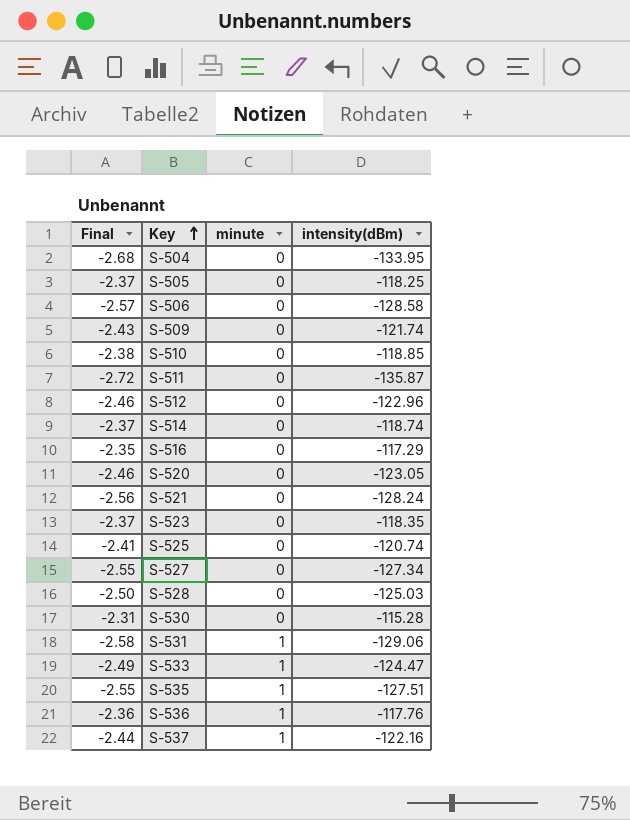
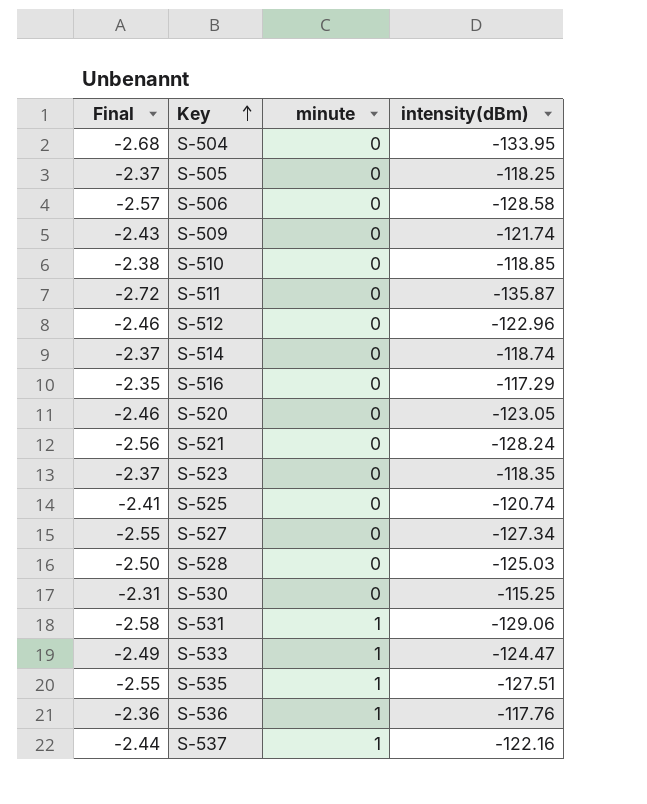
S-530 | intensity(dBm): -115.28 -> -115.25

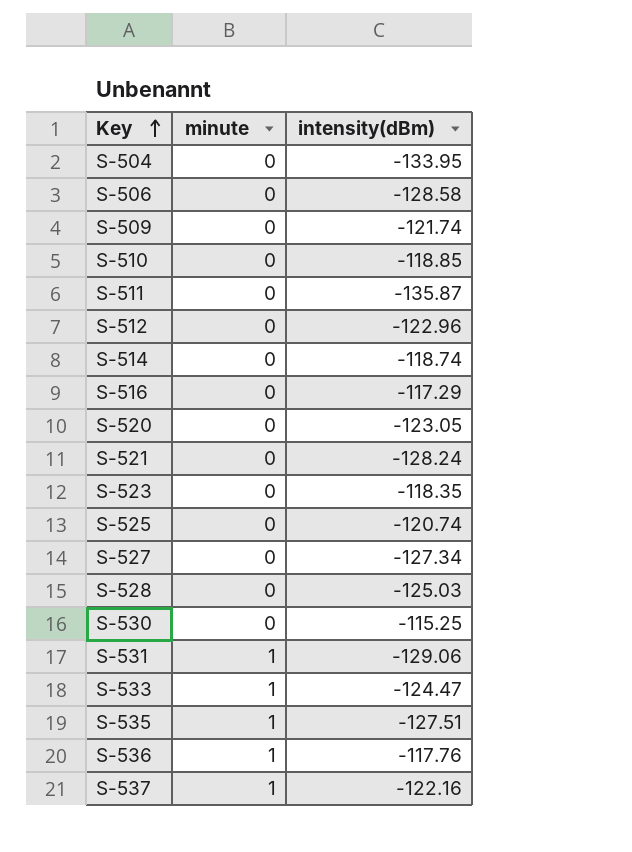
column Final | formula: [intensity(dBm)] * 0.02 -> none
row S-505: -2.37 | 0 | -118.25 -> none

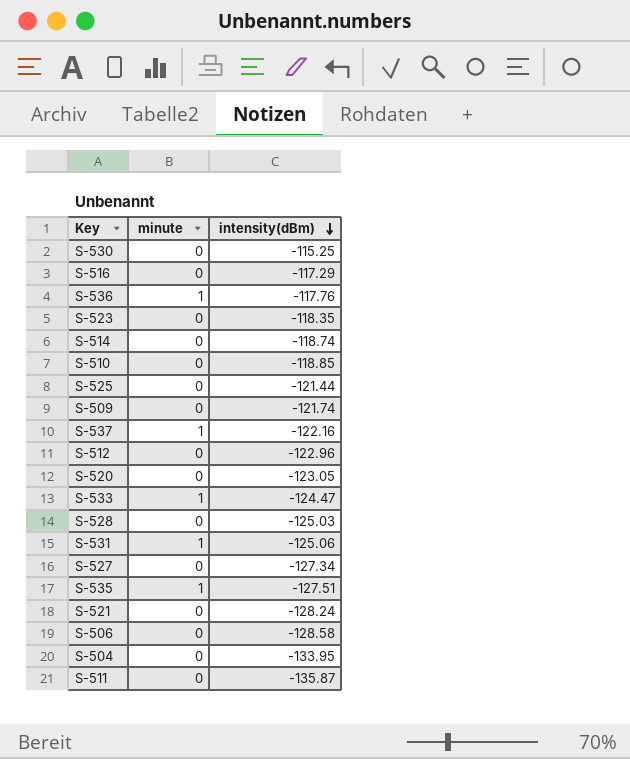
row order: Key ascending -> intensity(dBm) descending
S-525 | intensity(dBm): -120.74 -> -121.44
S-531 | intensity(dBm): -129.06 -> -125.06

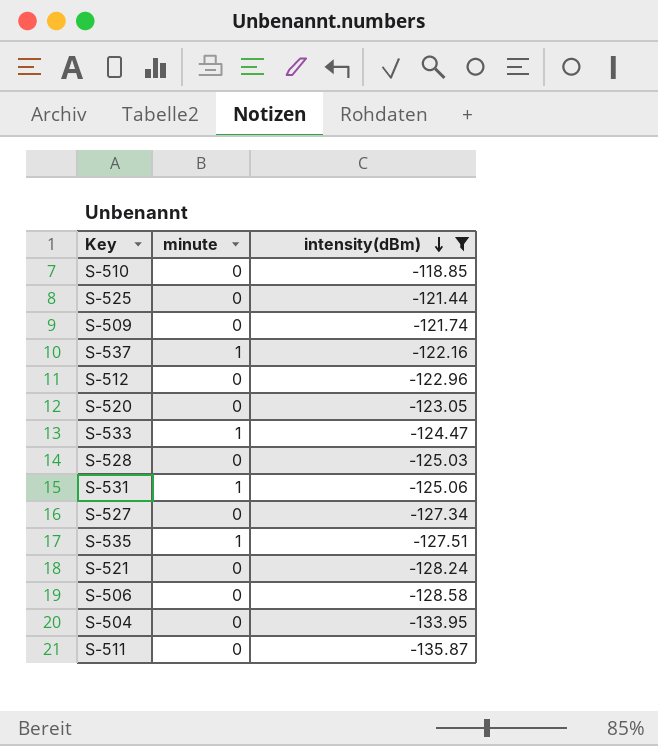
filter: none -> intensity(dBm) <= -118.85

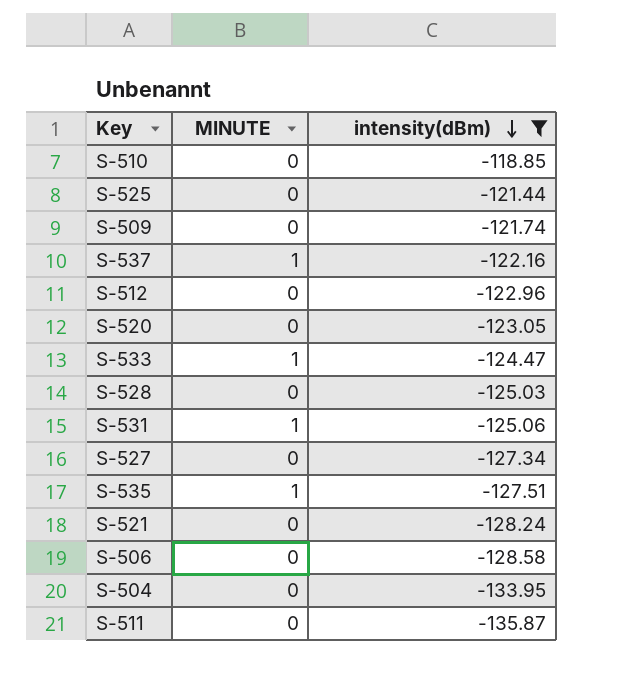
column name: minute -> MINUTE

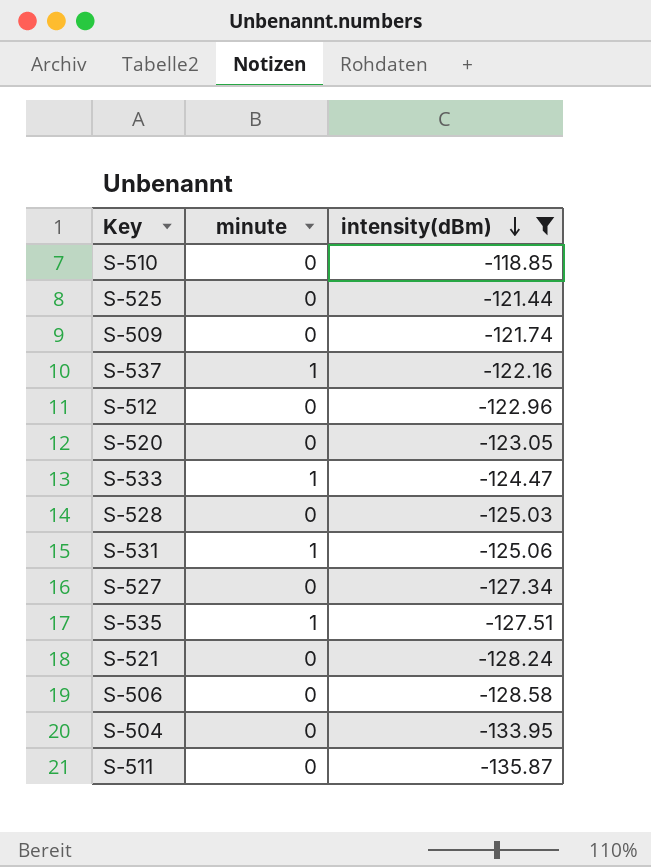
column name: MINUTE -> minute

